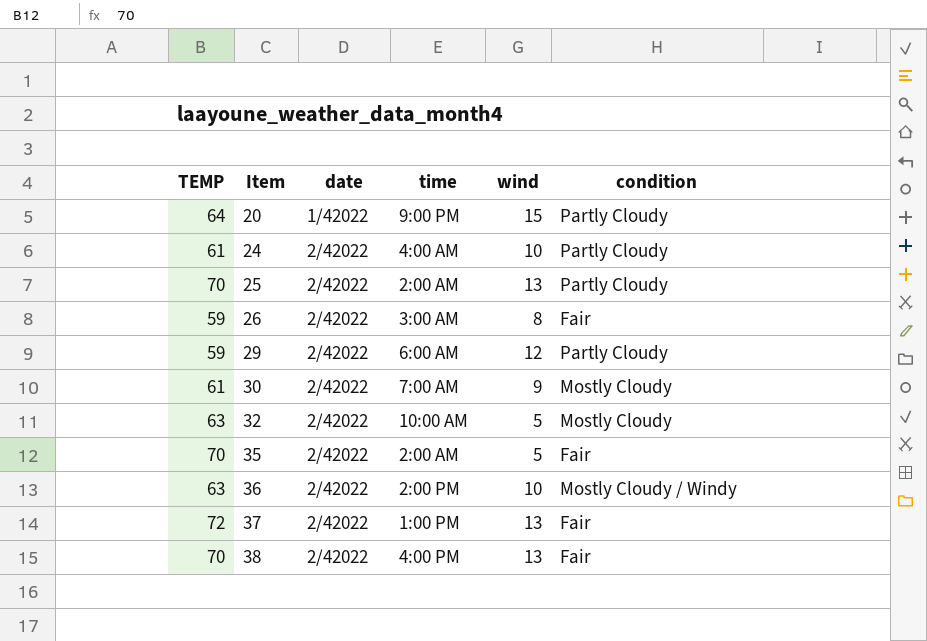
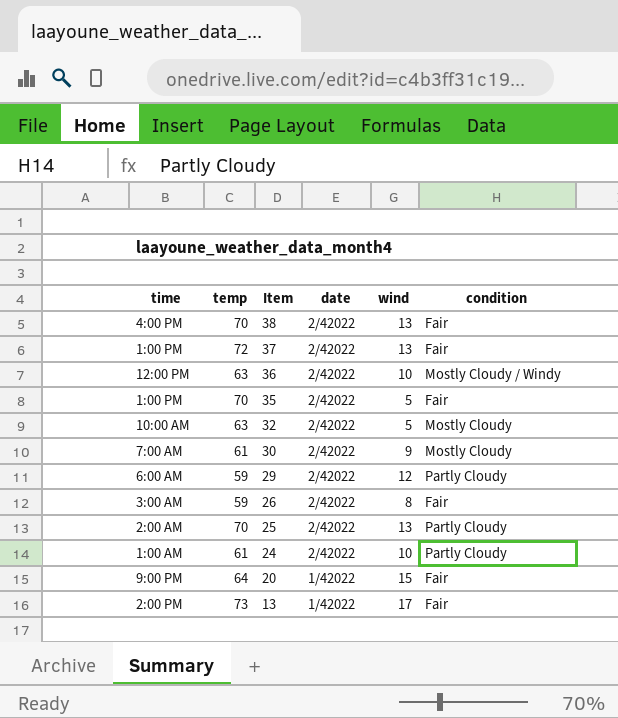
row order: Item ascending -> Item descending
column time | position: 4 -> 1
column name: TEMP -> temp
36 | time: 2:00 PM -> 12:00 PM
35 | time: 2:00 AM -> 1:00 PM
24 | time: 4:00 AM -> 1:00 AM
20 | condition: Partly Cloudy -> Fair
row 13: none -> 2:00 PM | 73 | 1/42022 | 17 | Fair

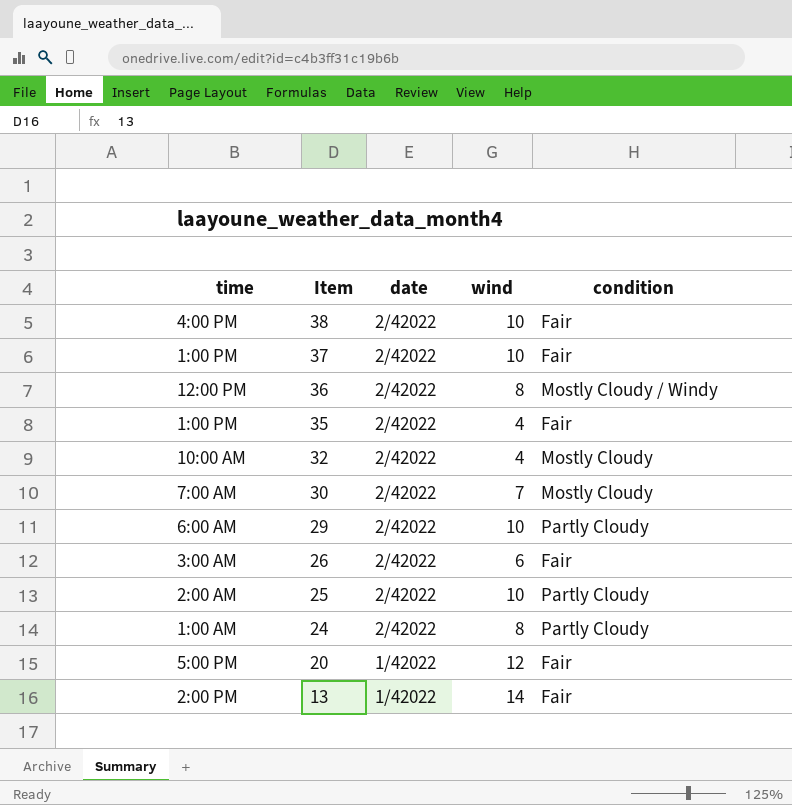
column temp | position: 2 -> none
38 | wind: 13 -> 10
37 | wind: 13 -> 10
36 | wind: 10 -> 8
35 | wind: 5 -> 4
32 | wind: 5 -> 4
30 | wind: 9 -> 7
29 | wind: 12 -> 10
26 | wind: 8 -> 6
25 | wind: 13 -> 10
24 | wind: 10 -> 8
20 | time: 9:00 PM -> 5:00 PM
20 | wind: 15 -> 12
13 | wind: 17 -> 14

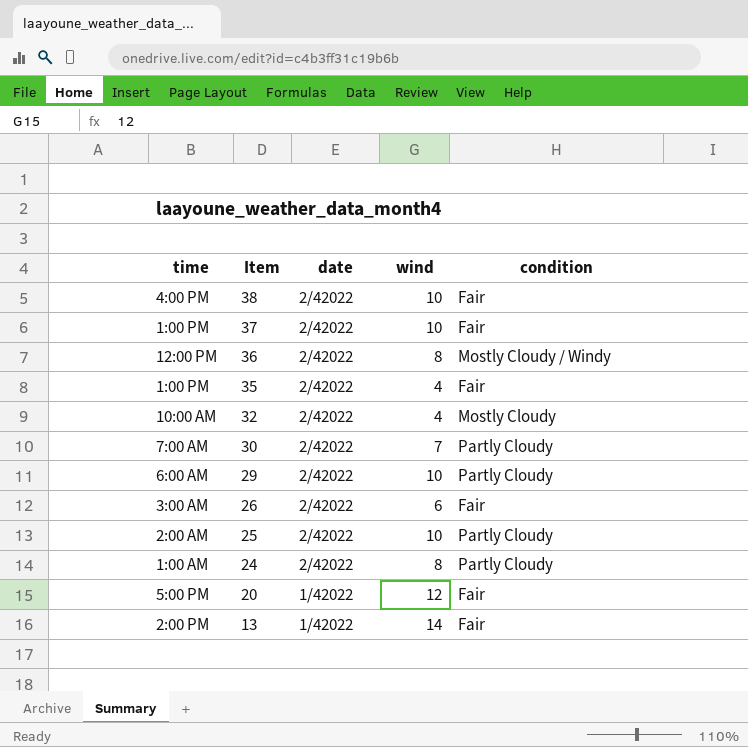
30 | condition: Mostly Cloudy -> Partly Cloudy

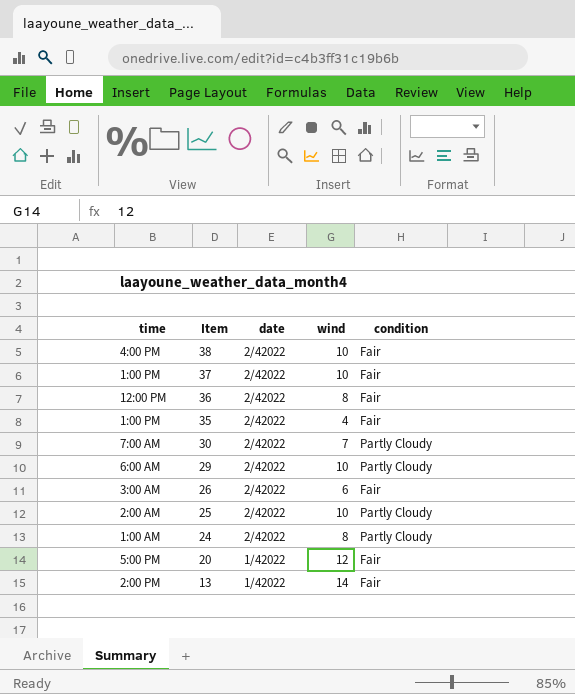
row 32: 10:00 AM | 2/42022 | 4 | Mostly Cloudy -> none
36 | condition: Mostly Cloudy / Windy -> Fair

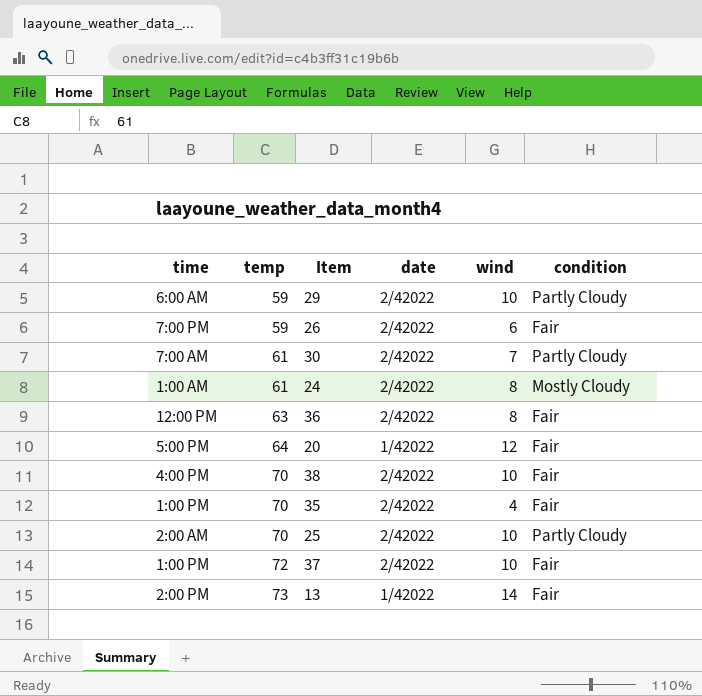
row order: Item descending -> temp ascending
column temp | position: none -> 2
26 | time: 3:00 AM -> 7:00 PM
24 | condition: Partly Cloudy -> Mostly Cloudy

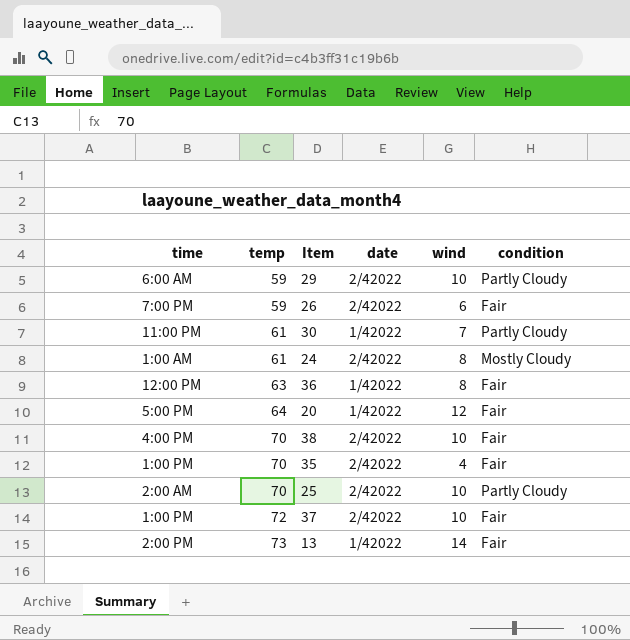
30 | time: 7:00 AM -> 11:00 PM
30 | date: 2/42022 -> 1/42022
36 | date: 2/42022 -> 1/42022

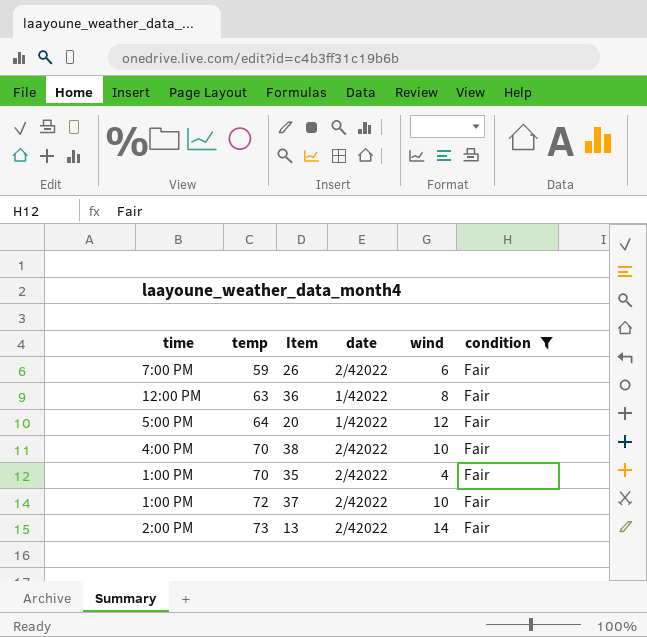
filter: none -> condition = Fair
13 | date: 1/42022 -> 2/42022

